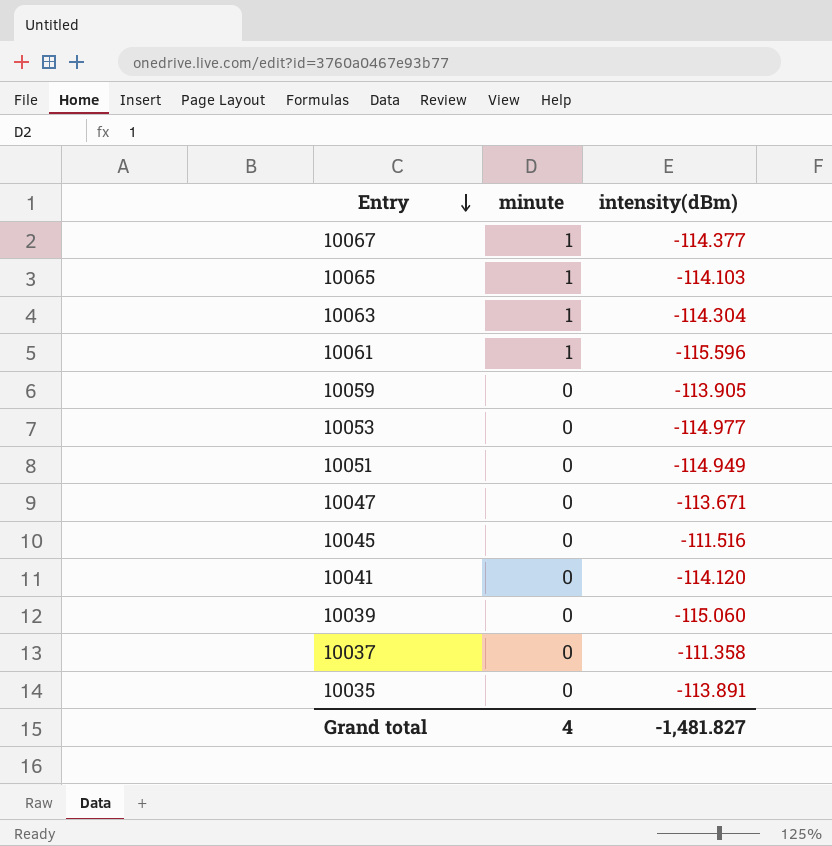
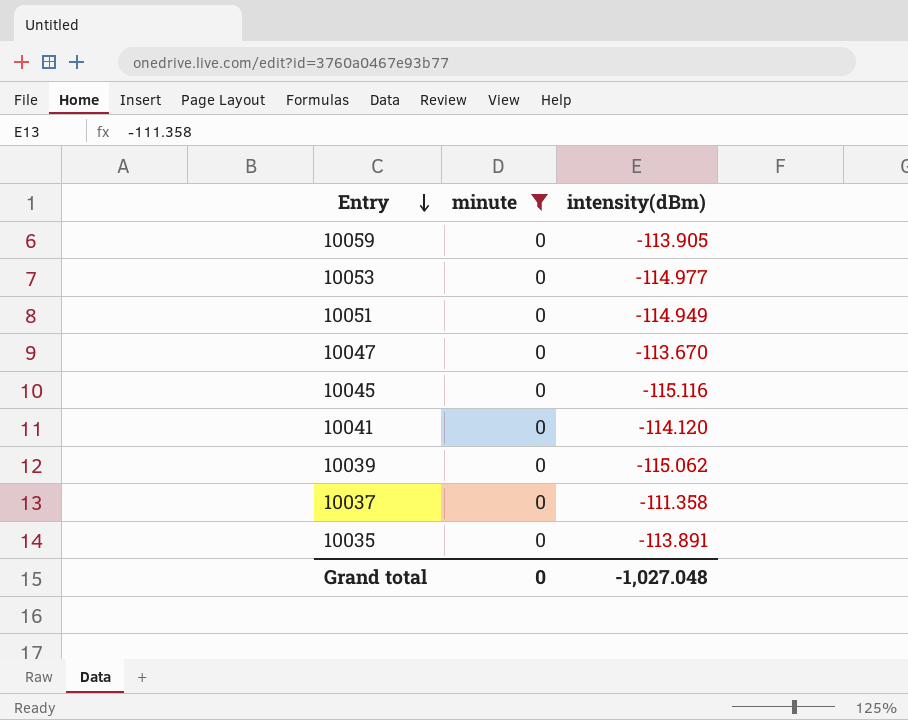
filter: none -> minute = 0
10047 | intensity(dBm): -113.671 -> -113.670
10045 | intensity(dBm): -111.516 -> -115.116
10039 | intensity(dBm): -115.060 -> -115.062
Grand total | minute: 4 -> 0
Grand total | intensity(dBm): -1,481.827 -> -1,027.048

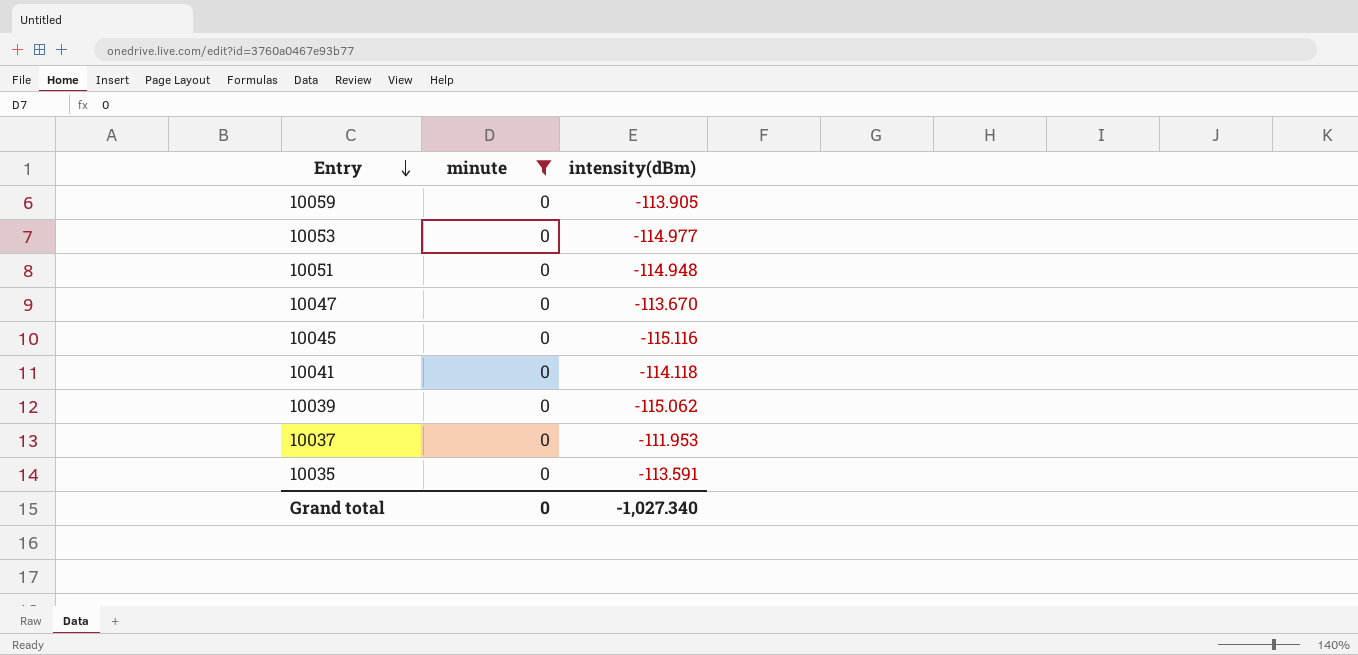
10051 | intensity(dBm): -114.949 -> -114.948
10041 | intensity(dBm): -114.120 -> -114.118
10037 | intensity(dBm): -111.358 -> -111.953
10035 | intensity(dBm): -113.891 -> -113.591
Grand total | intensity(dBm): -1,027.048 -> -1,027.340

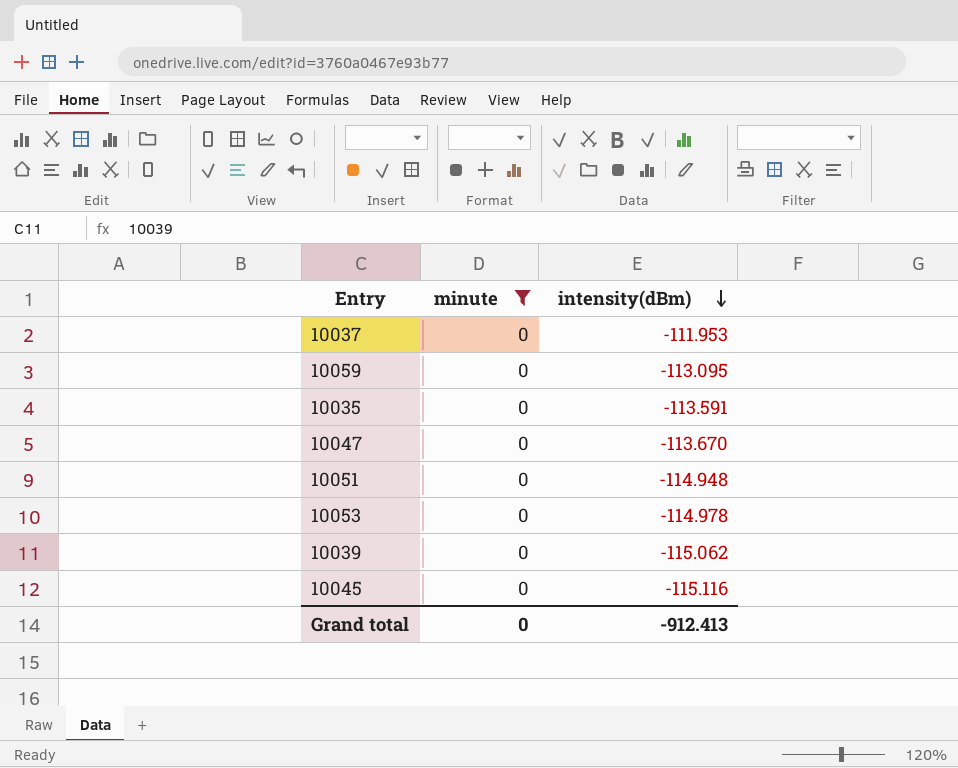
row order: Entry descending -> intensity(dBm) descending
row 10041: 0 | -114.118 -> none
10059 | intensity(dBm): -113.905 -> -113.095
10053 | intensity(dBm): -114.977 -> -114.978
Grand total | intensity(dBm): -1,027.340 -> -912.413

